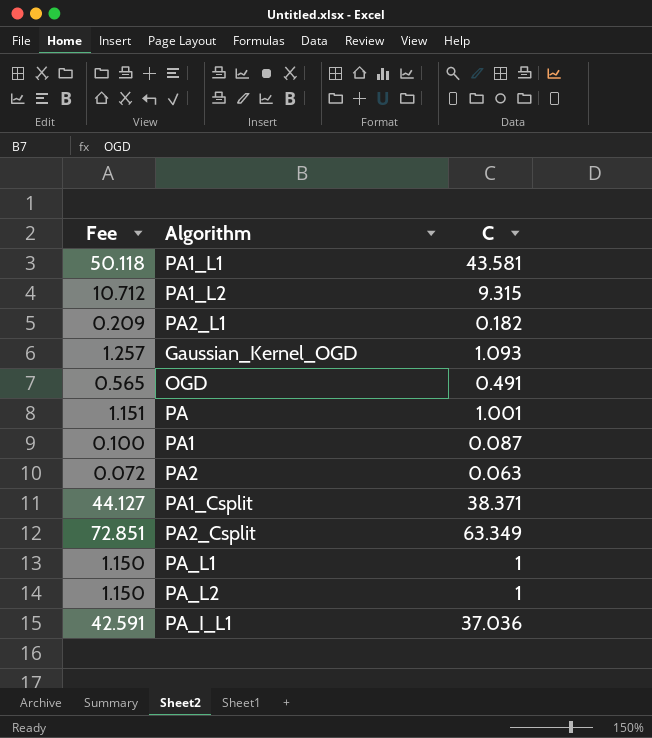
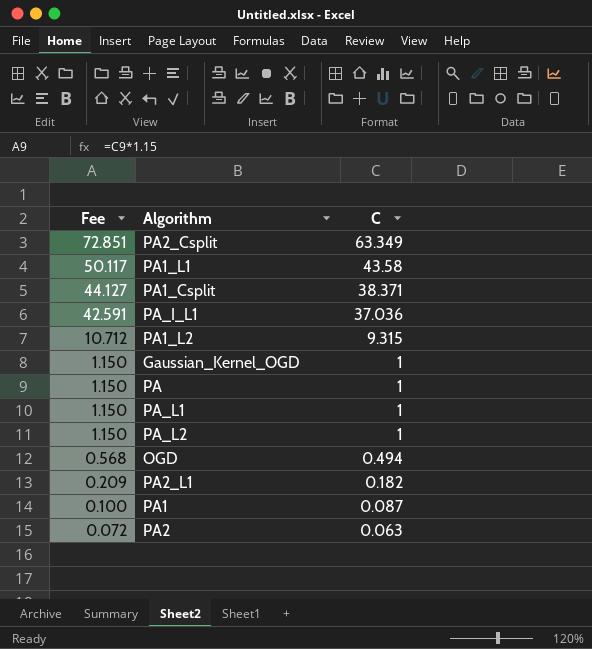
row order: none -> Fee descending
PA1_L1 | Fee: 50.118 -> 50.117
PA1_L1 | C: 43.581 -> 43.58
Gaussian_Kernel_OGD | Fee: 1.257 -> 1.150
Gaussian_Kernel_OGD | C: 1.093 -> 1
PA | Fee: 1.151 -> 1.150
PA | C: 1.001 -> 1
OGD | Fee: 0.565 -> 0.568
OGD | C: 0.491 -> 0.494

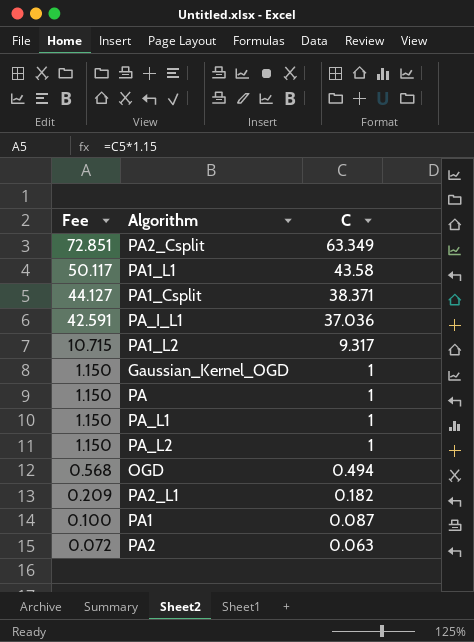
PA1_L2 | Fee: 10.712 -> 10.715
PA1_L2 | C: 9.315 -> 9.317

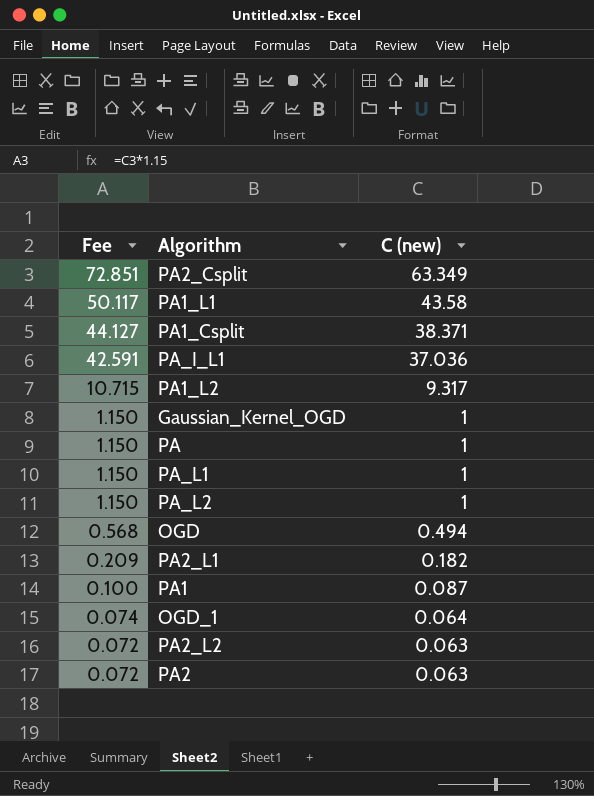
column name: C -> C (new)
row OGD_1: none -> 0.074 | 0.064
row PA2_L2: none -> 0.072 | 0.063

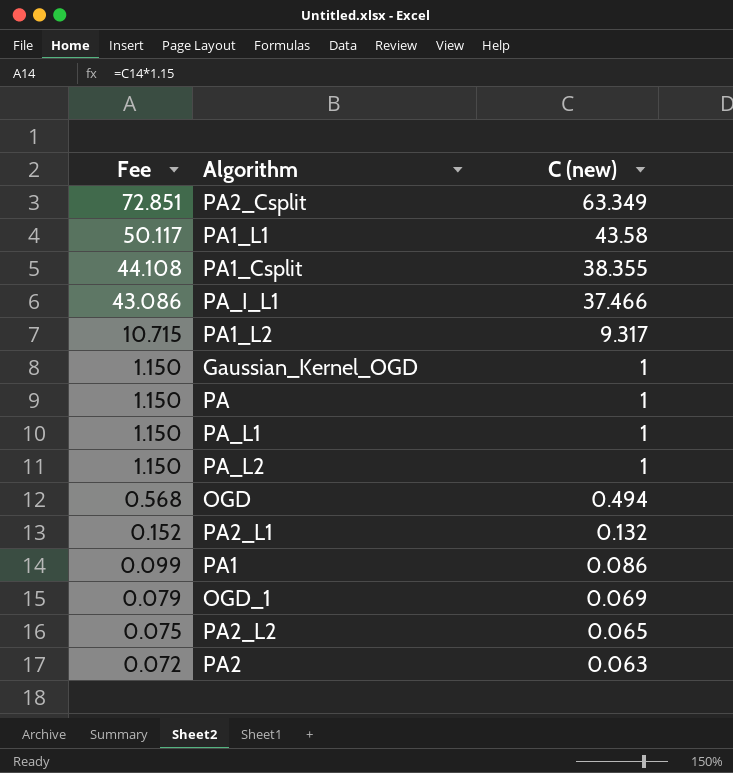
PA1_Csplit | Fee: 44.127 -> 44.108
PA1_Csplit | C (new): 38.371 -> 38.355
PA_I_L1 | Fee: 42.591 -> 43.086
PA_I_L1 | C (new): 37.036 -> 37.466
PA2_L1 | Fee: 0.209 -> 0.152
PA2_L1 | C (new): 0.182 -> 0.132
PA1 | Fee: 0.100 -> 0.099
PA1 | C (new): 0.087 -> 0.086
OGD_1 | Fee: 0.074 -> 0.079
OGD_1 | C (new): 0.064 -> 0.069
PA2_L2 | Fee: 0.072 -> 0.075
PA2_L2 | C (new): 0.063 -> 0.065

